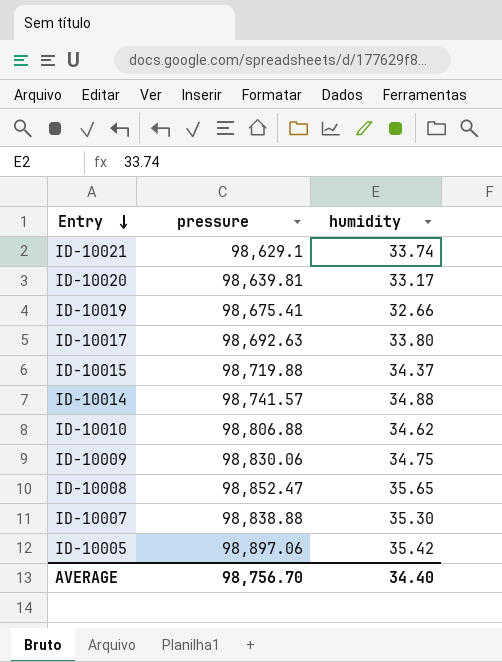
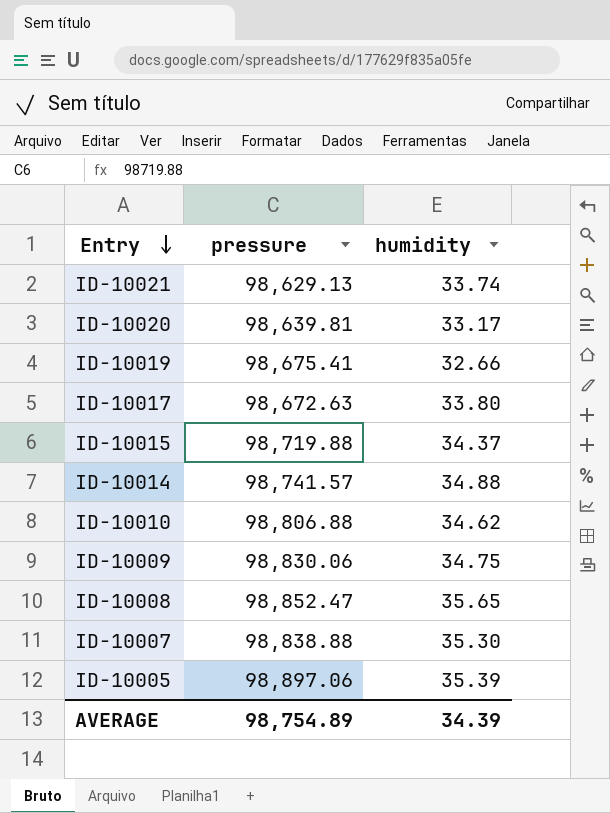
ID-10021 | pressure: 98,629.1 -> 98,629.13
ID-10017 | pressure: 98,692.63 -> 98,672.63
ID-10005 | humidity: 35.42 -> 35.39
AVERAGE | pressure: 98,756.70 -> 98,754.89
AVERAGE | humidity: 34.40 -> 34.39

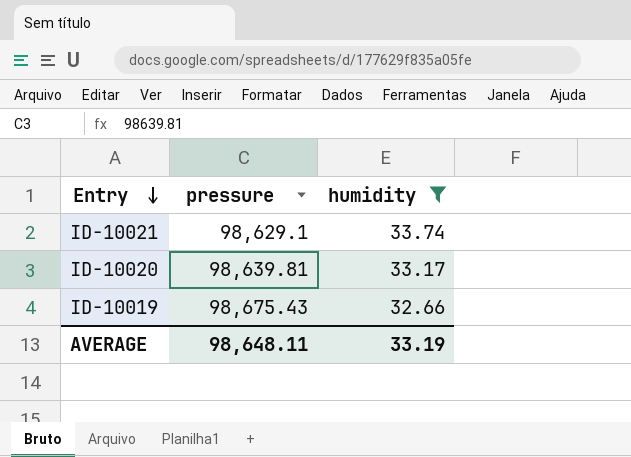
filter: none -> humidity <= 33.74
ID-10021 | pressure: 98,629.13 -> 98,629.1
ID-10019 | pressure: 98,675.41 -> 98,675.43
AVERAGE | pressure: 98,754.89 -> 98,648.11
AVERAGE | humidity: 34.39 -> 33.19

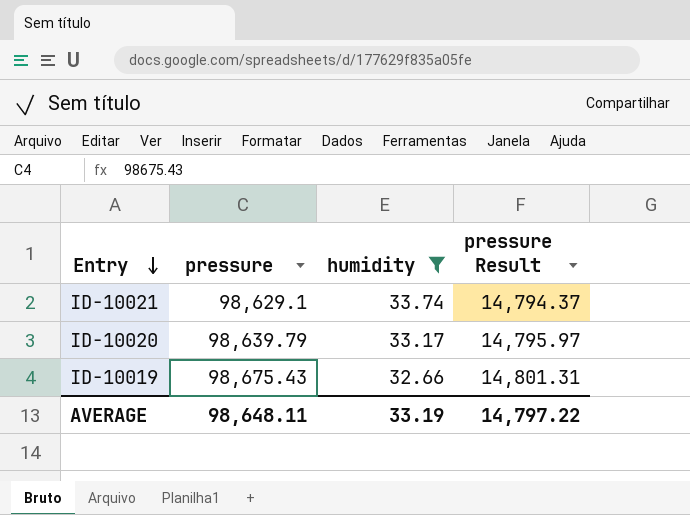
column pressure Result | formula: none -> [pressure] * 0.15
ID-10020 | pressure: 98,639.81 -> 98,639.79

